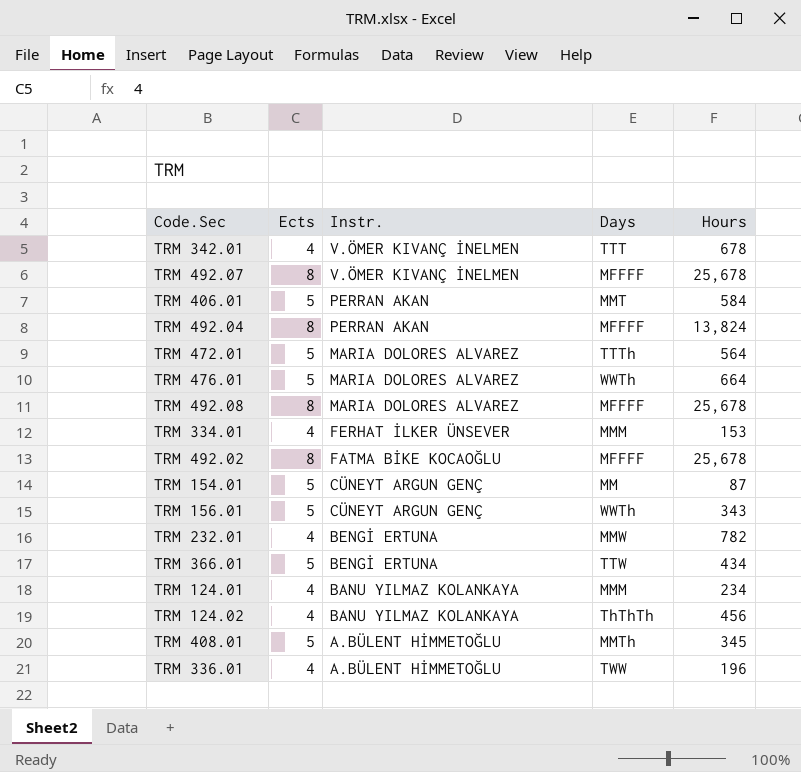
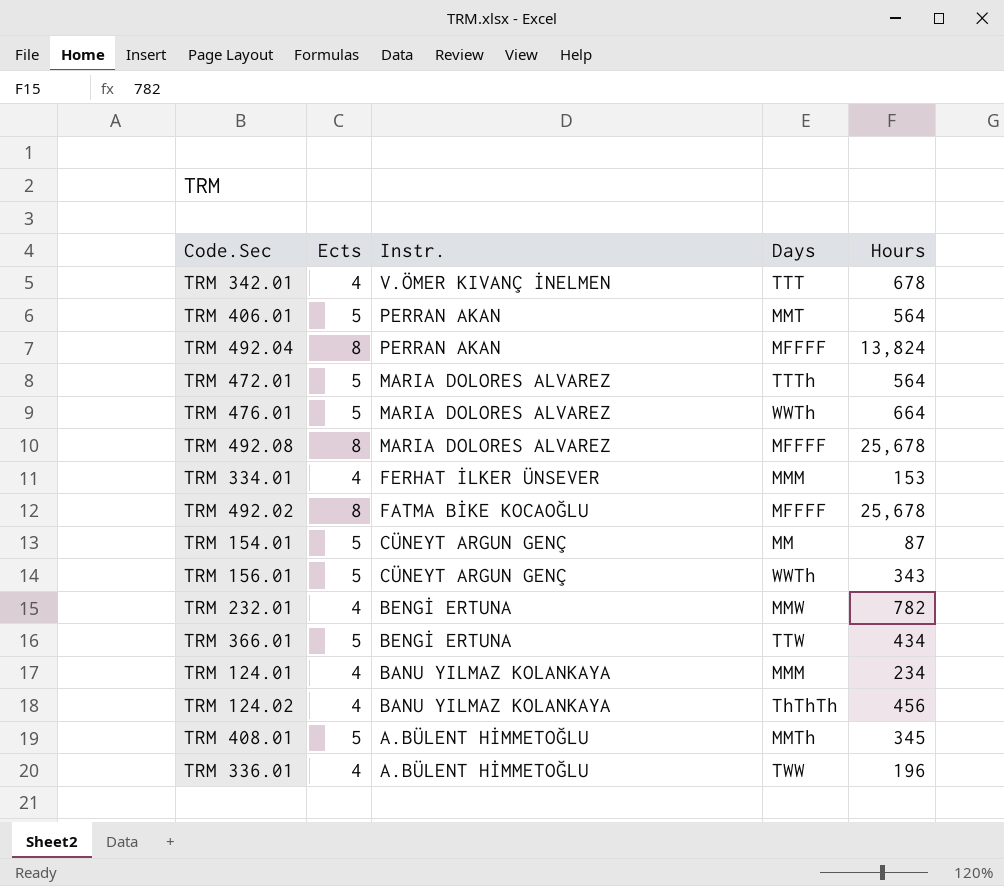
row TRM 492.07: 8 | V.ÖMER KIVANÇ İNELMEN | MFFFF | 25,678 -> none
TRM 406.01 | Hours: 584 -> 564

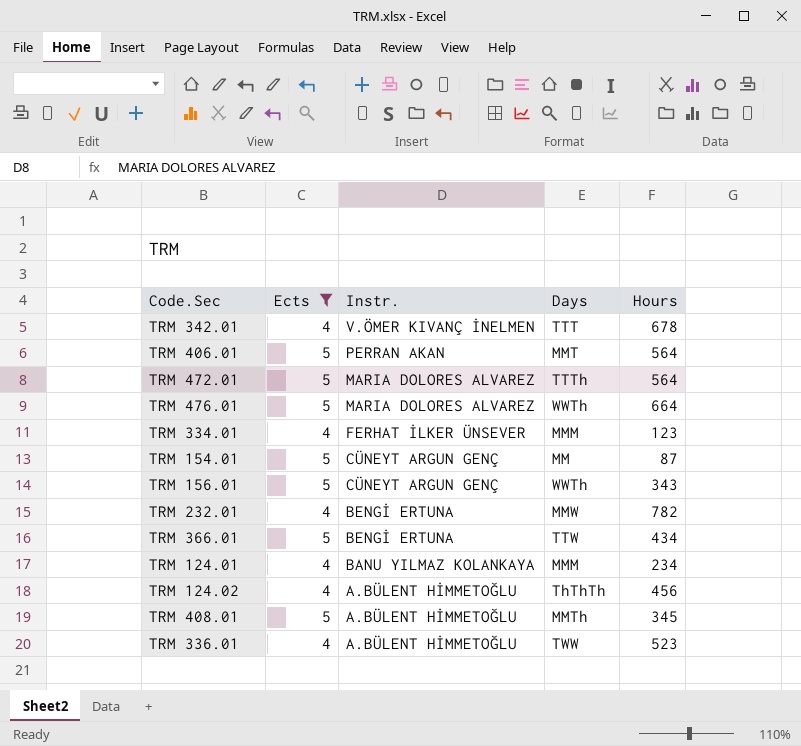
filter: none -> Ects != 8
TRM 334.01 | Hours: 153 -> 123
TRM 124.02 | Instr.: BANU YILMAZ KOLANKAYA -> A.BÜLENT HİMMETOĞLU
TRM 336.01 | Hours: 196 -> 523

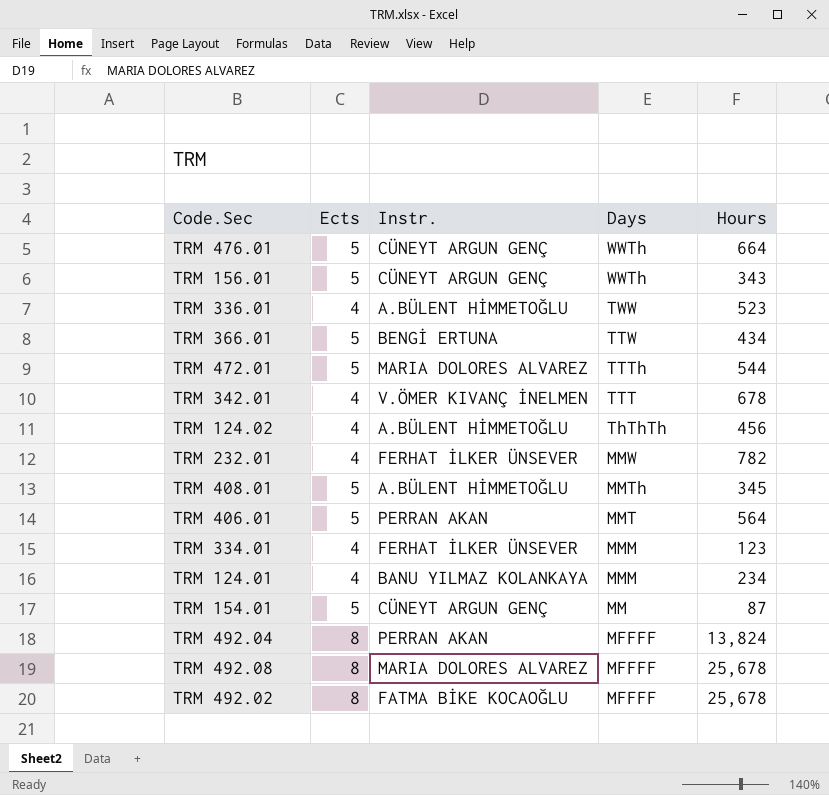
filter: Ects != 8 -> none
row order: Instr. descending -> Days descending
TRM 476.01 | Instr.: MARIA DOLORES ALVAREZ -> CÜNEYT ARGUN GENÇ
TRM 472.01 | Hours: 564 -> 544
TRM 232.01 | Instr.: BENGİ ERTUNA -> FERHAT İLKER ÜNSEVER

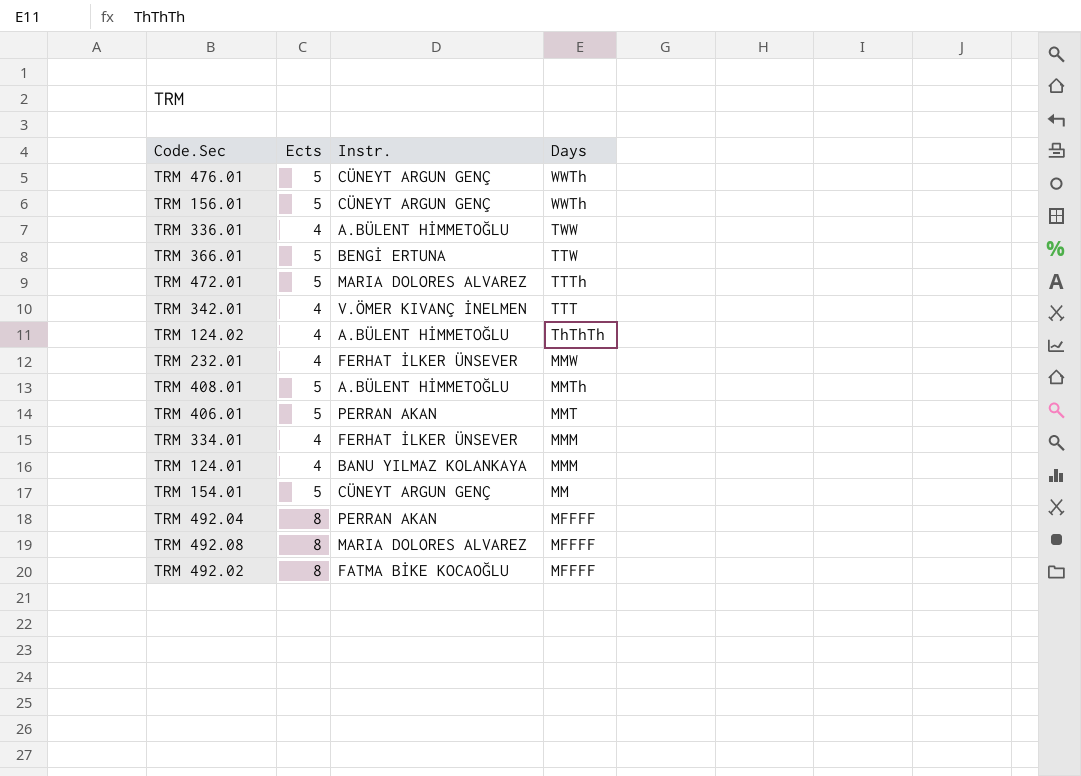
column Hours | position: 5 -> none

